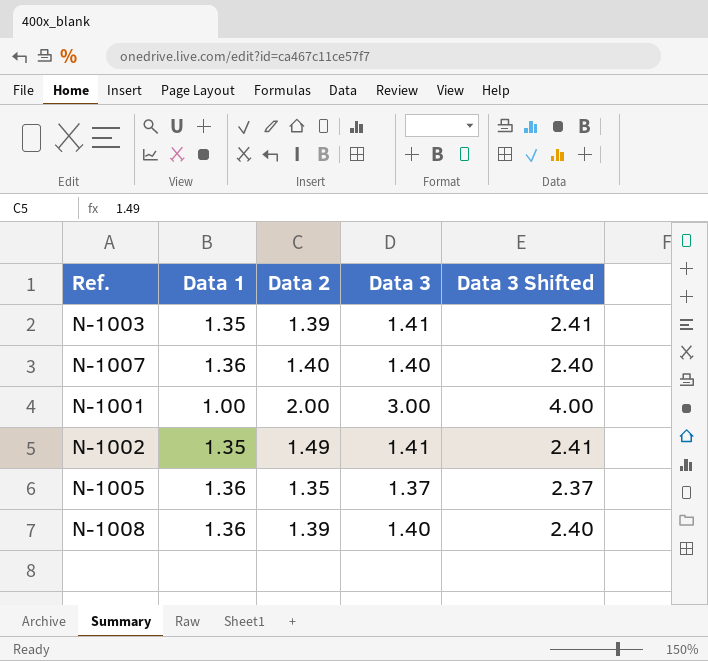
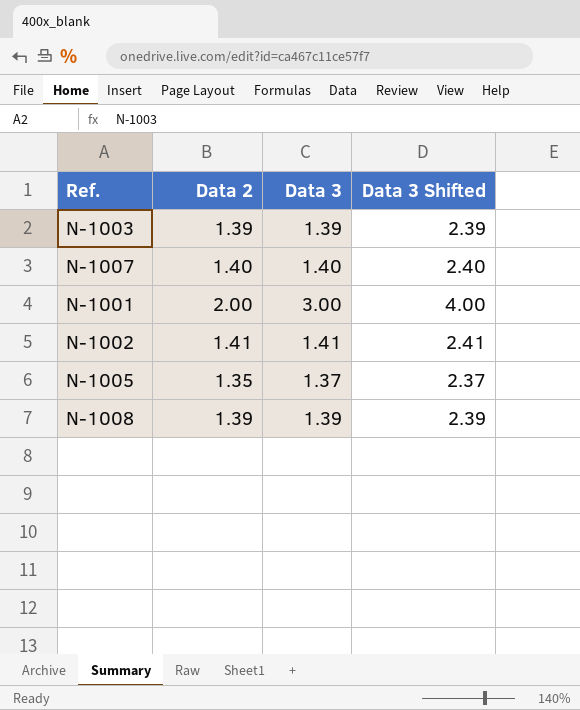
column Data 1 | position: 2 -> none
N-1003 | Data 3: 1.41 -> 1.39
N-1003 | Data 3 Shifted: 2.41 -> 2.39
N-1002 | Data 2: 1.49 -> 1.41
N-1008 | Data 3: 1.40 -> 1.39
N-1008 | Data 3 Shifted: 2.40 -> 2.39

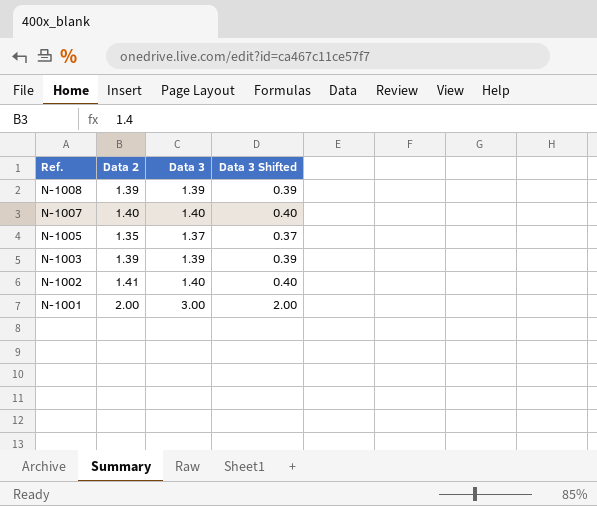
row order: none -> Ref. descending
column Data 3 Shifted | formula: [Data 3] + 1 -> [Data 3] - 1
N-1002 | Data 3: 1.41 -> 1.40

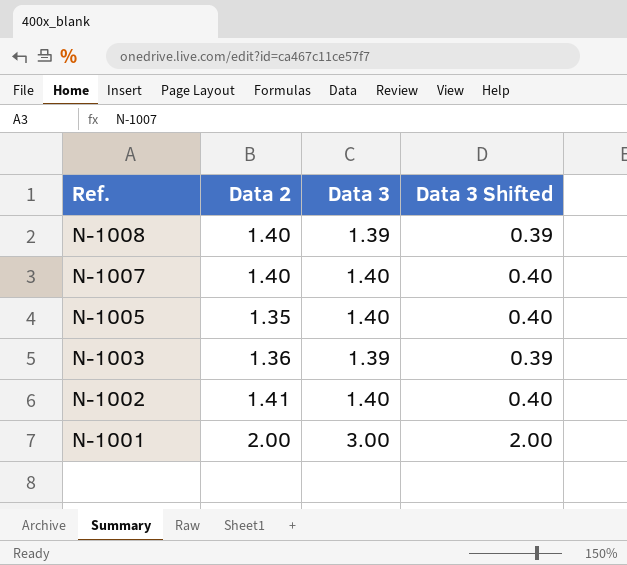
N-1008 | Data 2: 1.39 -> 1.40
N-1005 | Data 3: 1.37 -> 1.40
N-1005 | Data 3 Shifted: 0.37 -> 0.40
N-1003 | Data 2: 1.39 -> 1.36

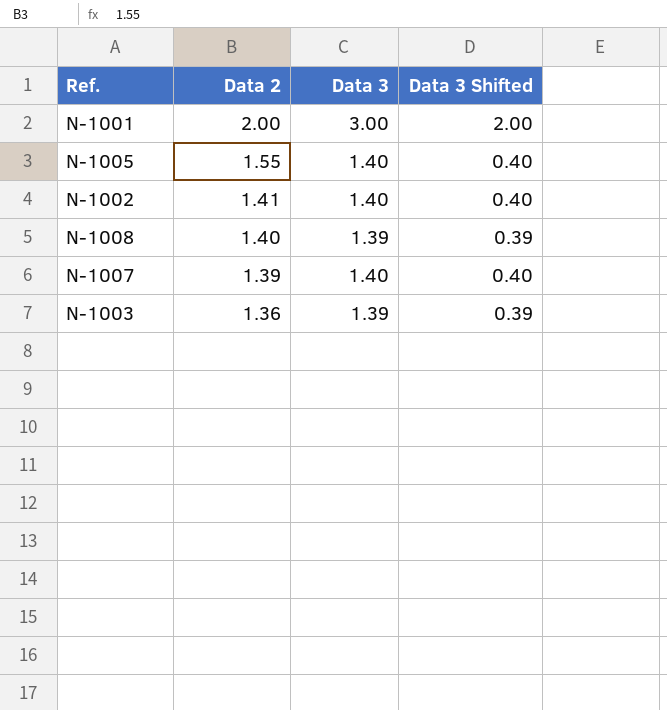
row order: Ref. descending -> Data 2 descending
N-1005 | Data 2: 1.35 -> 1.55
N-1007 | Data 2: 1.40 -> 1.39

